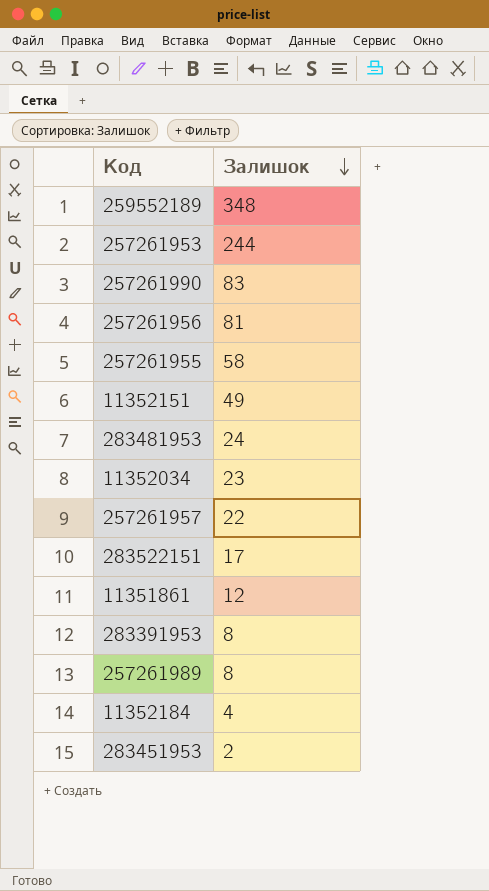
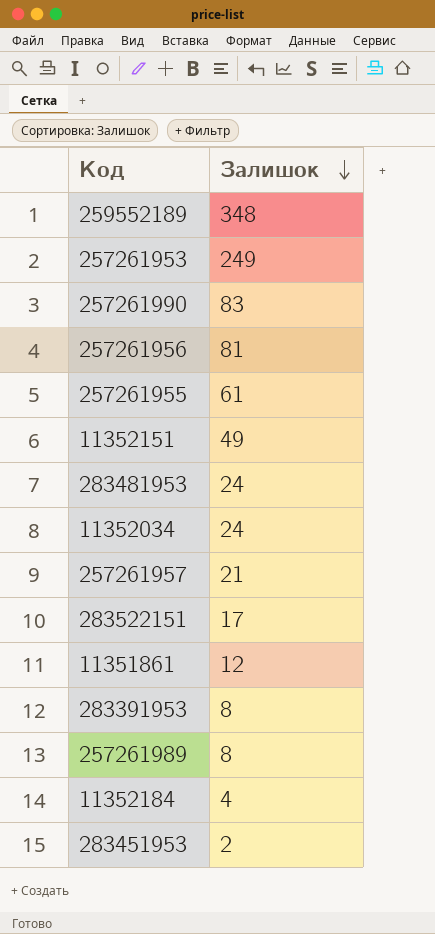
257261953 | Залишок: 244 -> 249
257261955 | Залишок: 58 -> 61
11352034 | Залишок: 23 -> 24
257261957 | Залишок: 22 -> 21

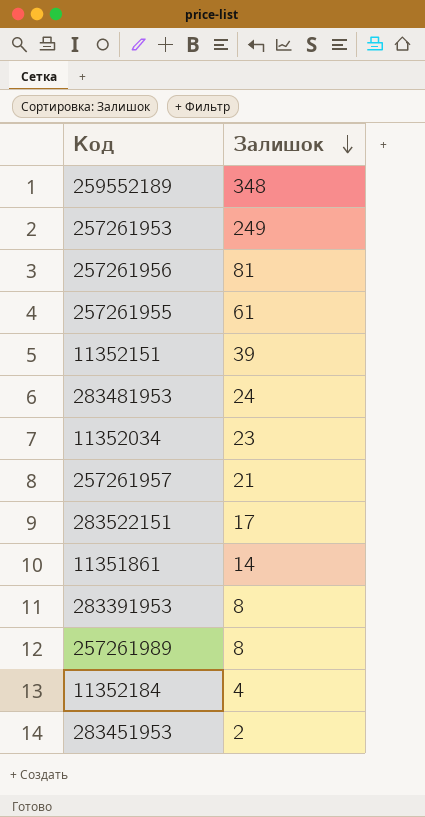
row 257261990: 83 -> none
11352151 | Залишок: 49 -> 39
11352034 | Залишок: 24 -> 23
11351861 | Залишок: 12 -> 14

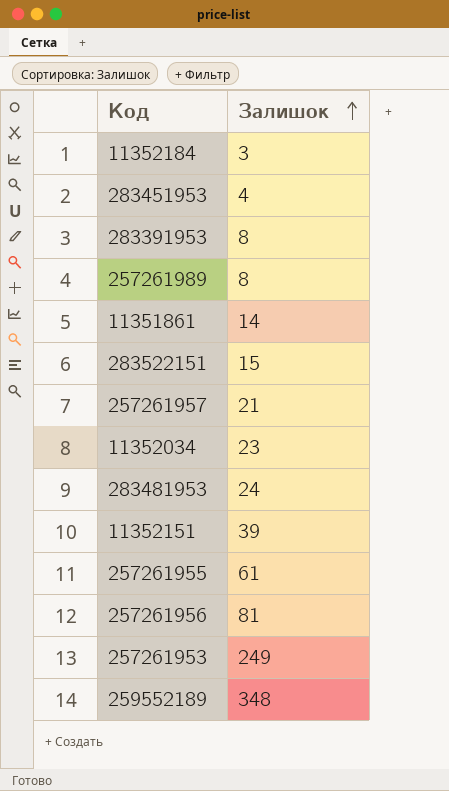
row order: Залишок descending -> Залишок ascending
11352184 | Залишок: 4 -> 3
283451953 | Залишок: 2 -> 4
283522151 | Залишок: 17 -> 15

